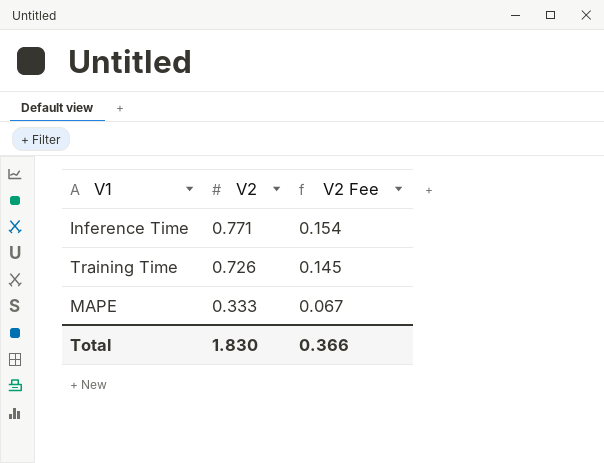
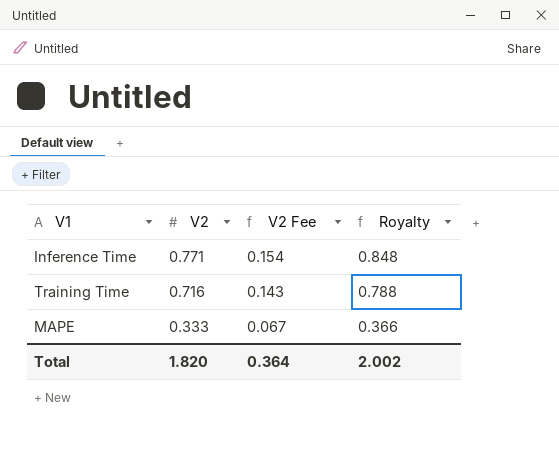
column Royalty | formula: none -> [V2] * 1.1
Training Time | V2: 0.726 -> 0.716
Training Time | V2 Fee: 0.145 -> 0.143
Total | V2: 1.830 -> 1.820
Total | V2 Fee: 0.366 -> 0.364

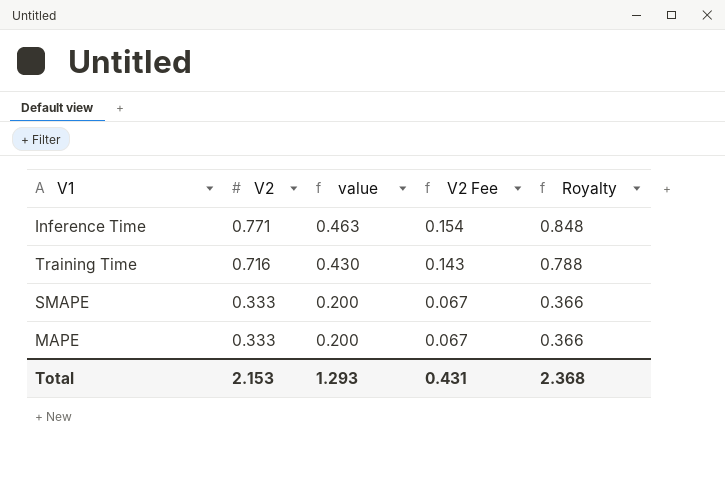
column value | formula: none -> [V2] * 0.6
row SMAPE: none -> 0.333 | 0.200 | 0.067 | 0.366
Total | V2: 1.820 -> 2.153
Total | V2 Fee: 0.364 -> 0.431
Total | Royalty: 2.002 -> 2.368

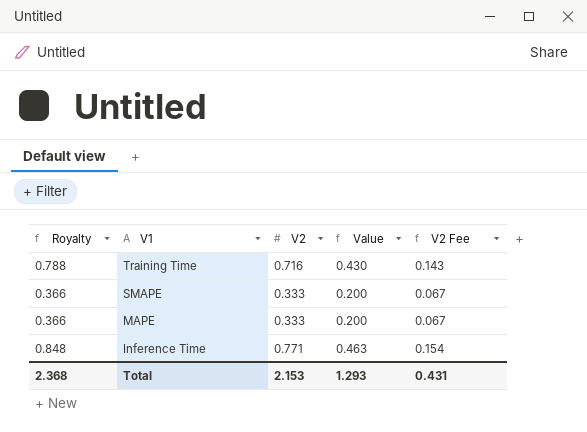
row order: V2 descending -> V1 descending
column Royalty | position: 5 -> 1
column name: value -> Value

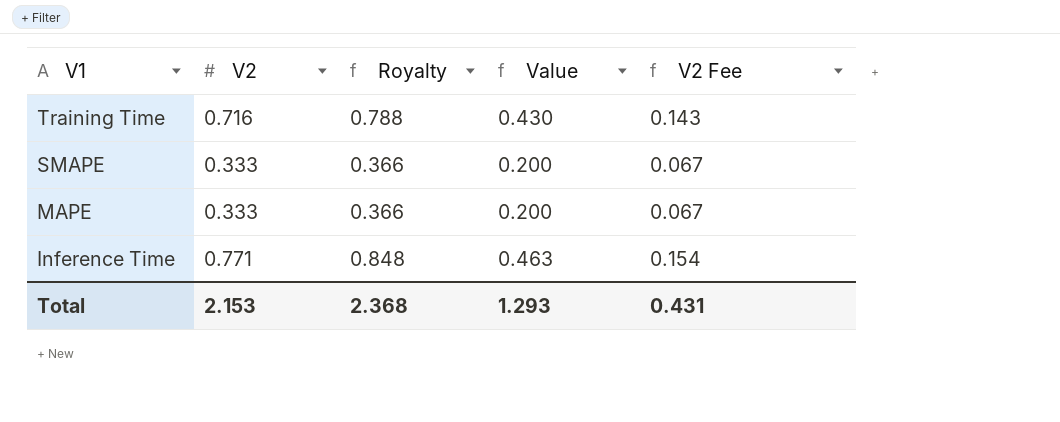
column Royalty | position: 1 -> 3

